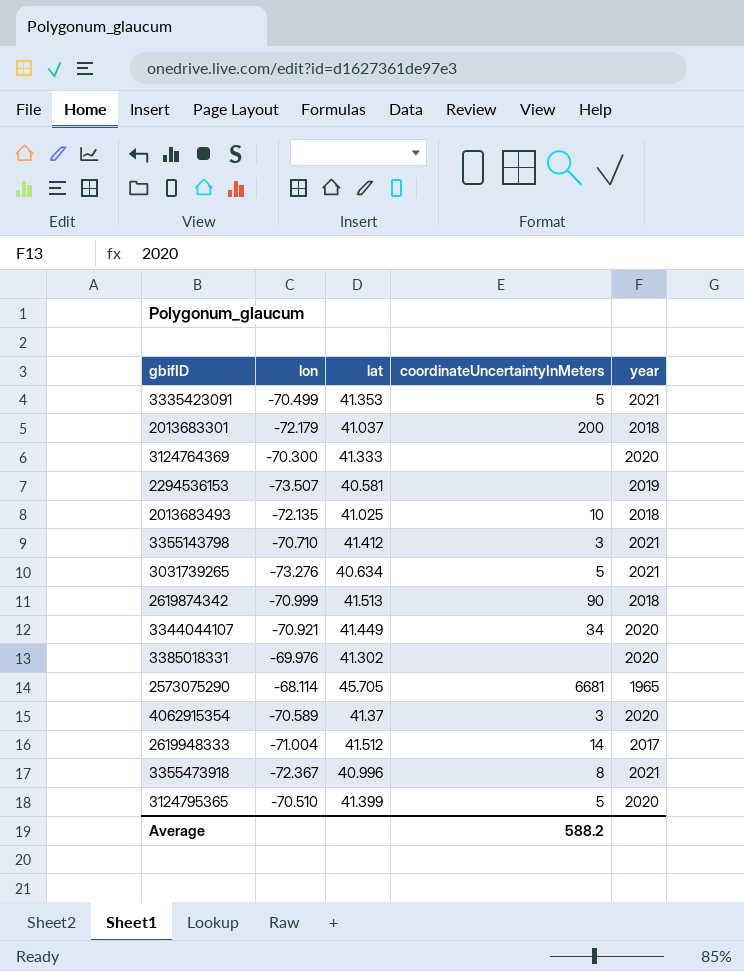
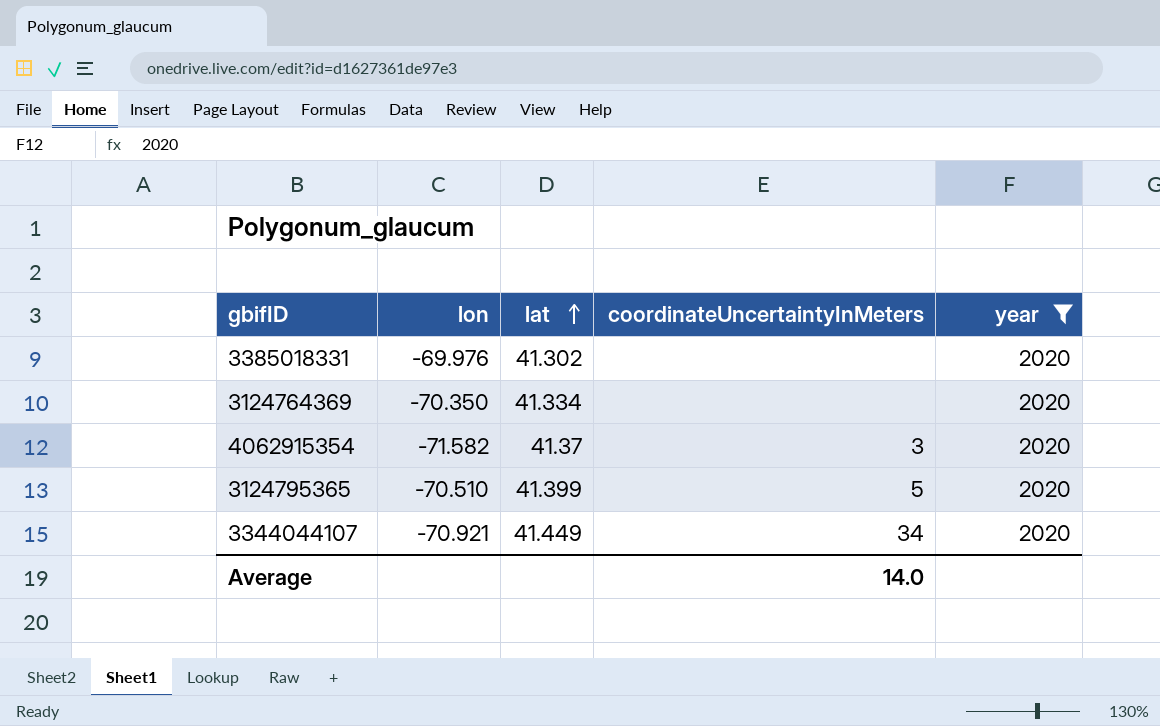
filter: none -> year = 2020
row order: none -> lat ascending
3124764369 | lon: -70.300 -> -70.350
3124764369 | lat: 41.333 -> 41.334
4062915354 | lon: -70.589 -> -71.582
Average | coordinateUncertaintyInMeters: 588.2 -> 14.0

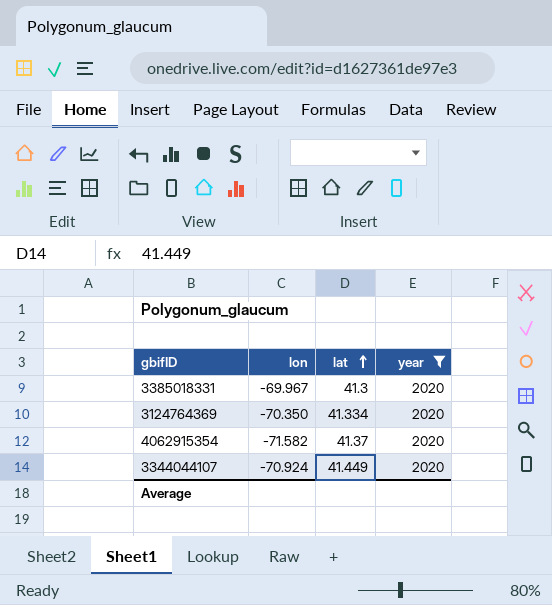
column coordinateUncertaintyInMeters | position: 4 -> none
row 3124795365: -70.510 | 41.399 | 5 | 2020 -> none
3385018331 | lon: -69.976 -> -69.967
3385018331 | lat: 41.302 -> 41.3
3344044107 | lon: -70.921 -> -70.924

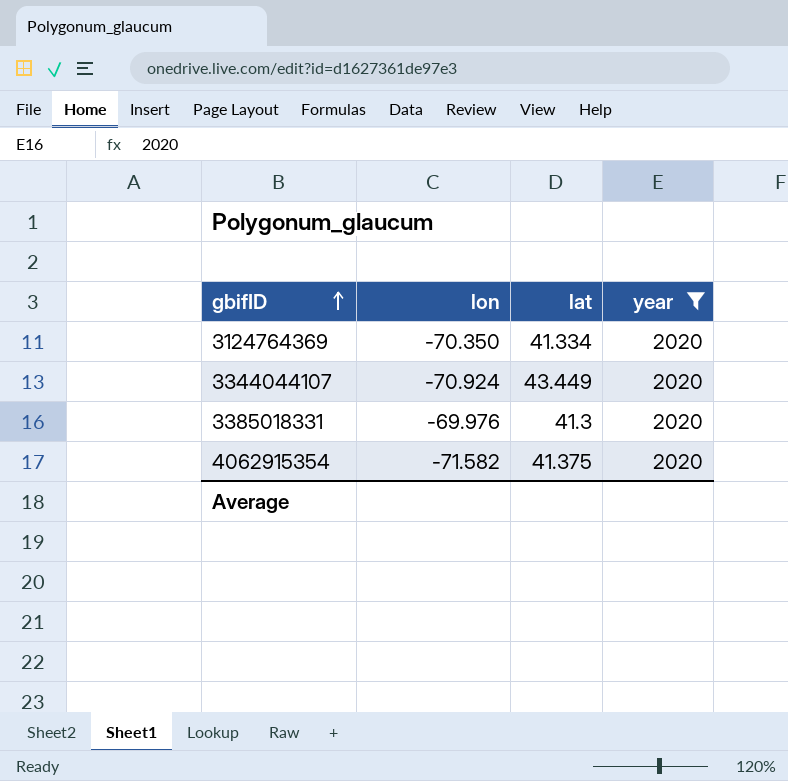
row order: lat ascending -> gbifID ascending
3344044107 | lat: 41.449 -> 43.449
3385018331 | lon: -69.967 -> -69.976
4062915354 | lat: 41.37 -> 41.375

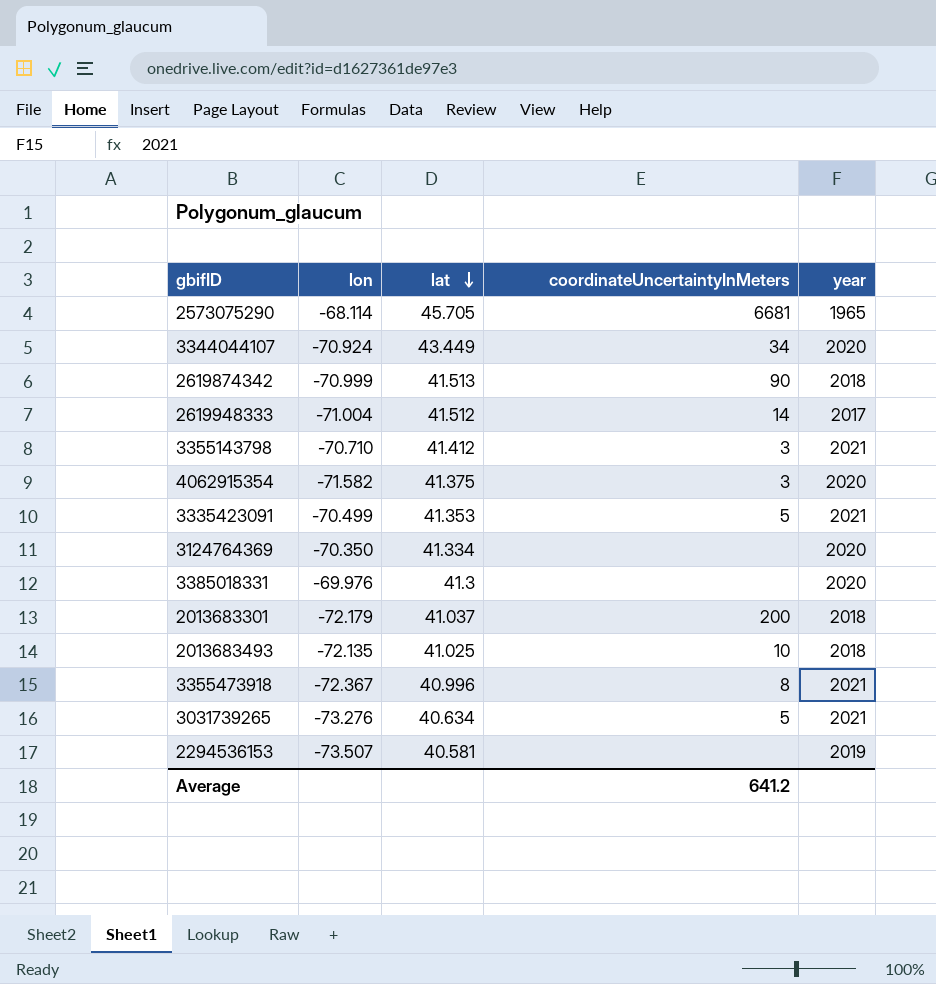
filter: year = 2020 -> none
row order: gbifID ascending -> lat descending
column coordinateUncertaintyInMeters | position: none -> 4

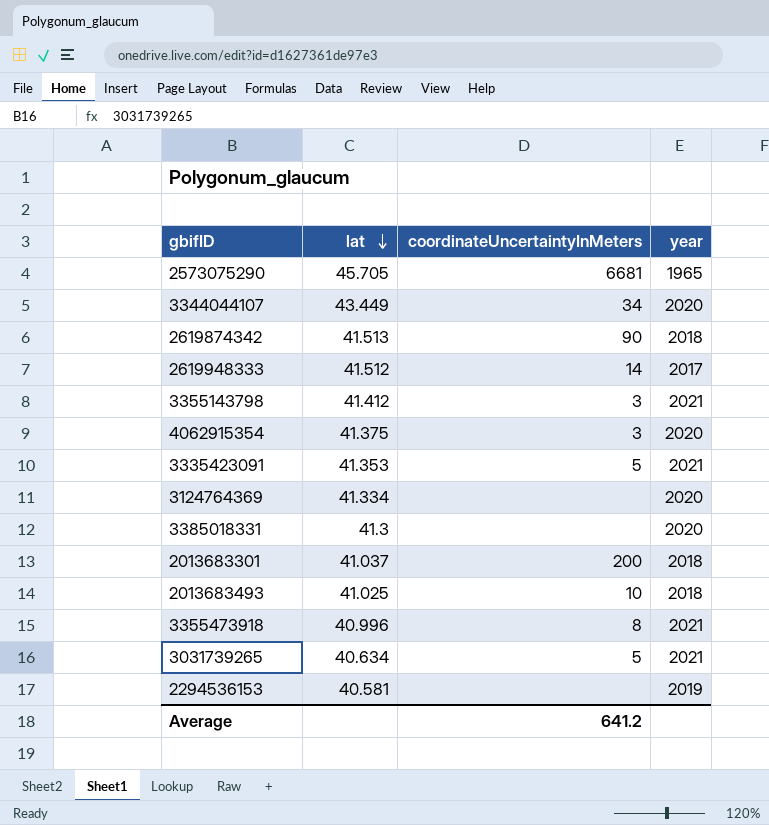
column lon | position: 2 -> none

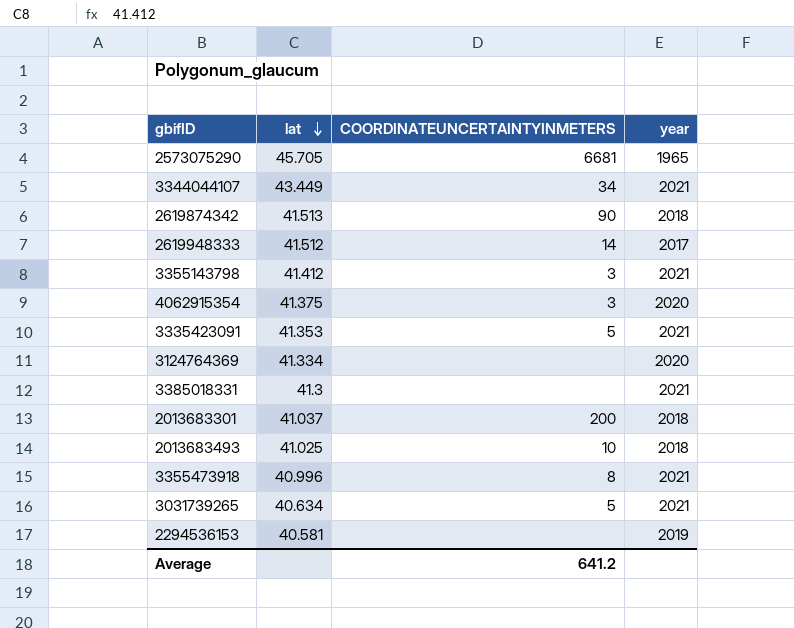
column name: coordinateUncertaintyInMeters -> COORDINATEUNCERTAINTYINMETERS
3344044107 | year: 2020 -> 2021
3385018331 | year: 2020 -> 2021

